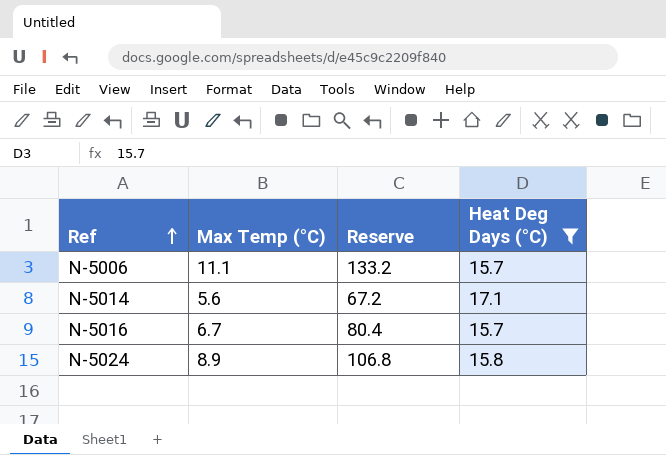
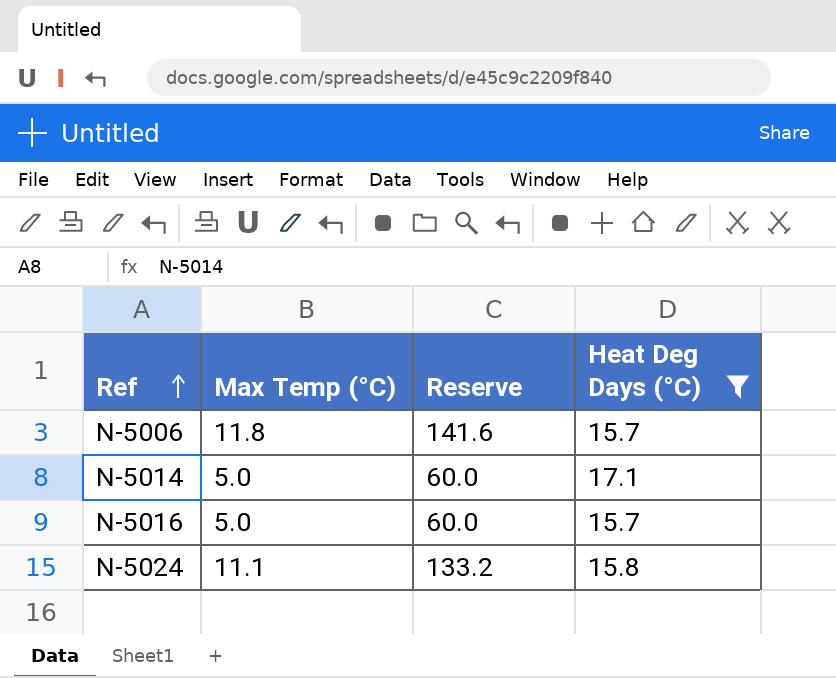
N-5006 | Max Temp (°C): 11.1 -> 11.8
N-5006 | Reserve: 133.2 -> 141.6
N-5014 | Max Temp (°C): 5.6 -> 5.0
N-5014 | Reserve: 67.2 -> 60.0
N-5016 | Max Temp (°C): 6.7 -> 5.0
N-5016 | Reserve: 80.4 -> 60.0
N-5024 | Max Temp (°C): 8.9 -> 11.1
N-5024 | Reserve: 106.8 -> 133.2

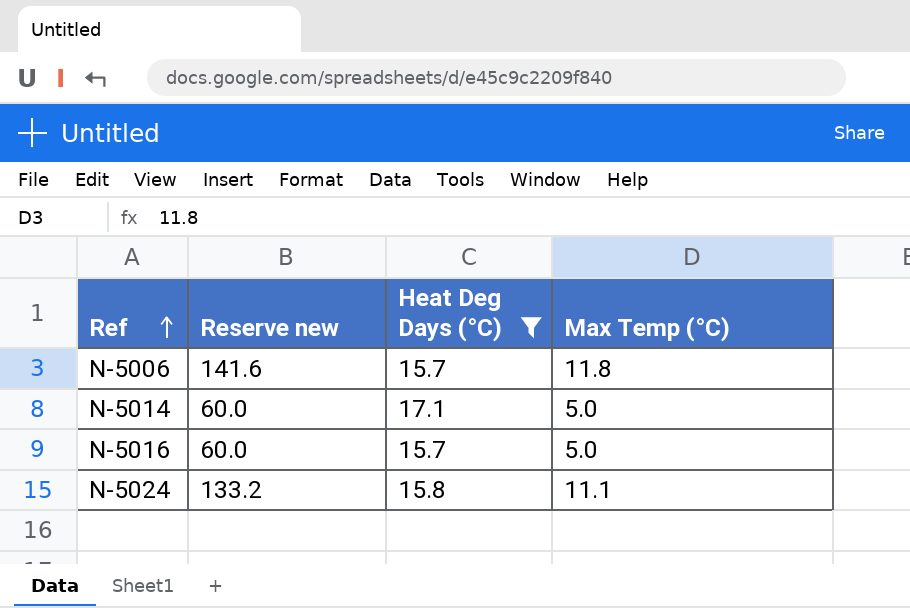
column name: Reserve -> Reserve new
column Max Temp (°C) | position: 2 -> 4

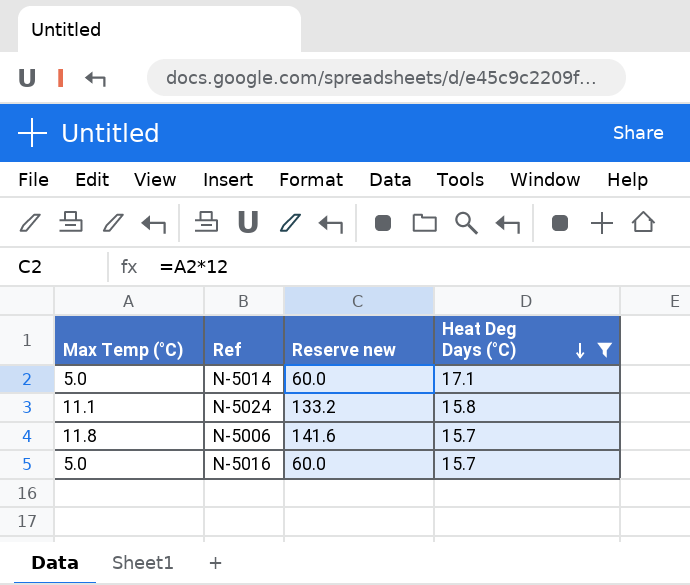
row order: Ref ascending -> Heat Deg Days (°C) descending
column Max Temp (°C) | position: 4 -> 1

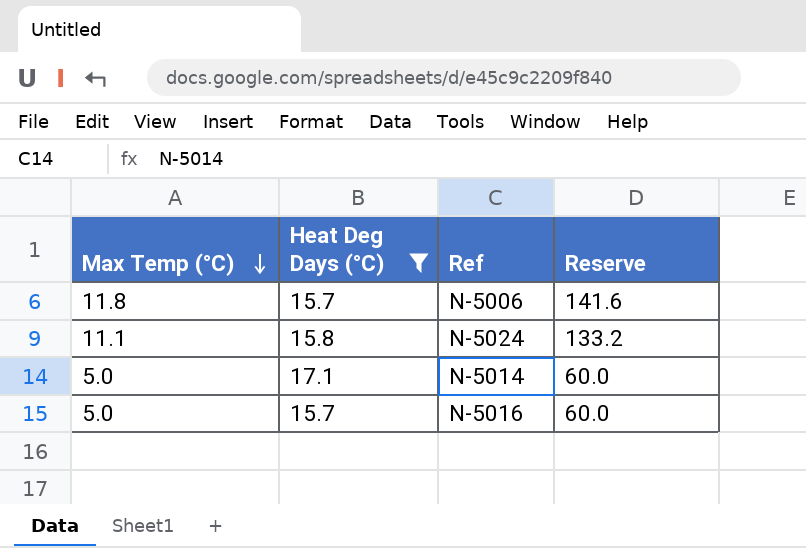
row order: Heat Deg Days (°C) descending -> Max Temp (°C) descending
column Heat Deg Days (°C) | position: 4 -> 2
column name: Reserve new -> Reserve

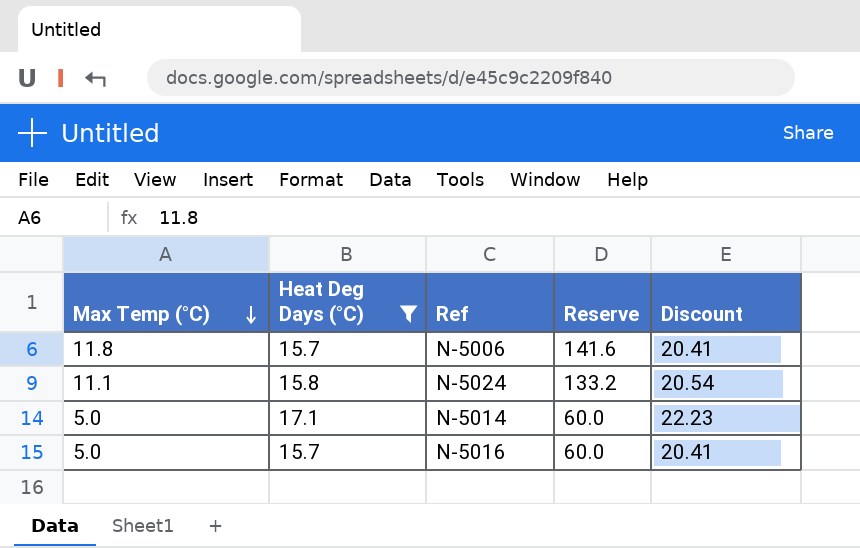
column Discount | formula: none -> [Heat Deg Days (°C)] * 1.3

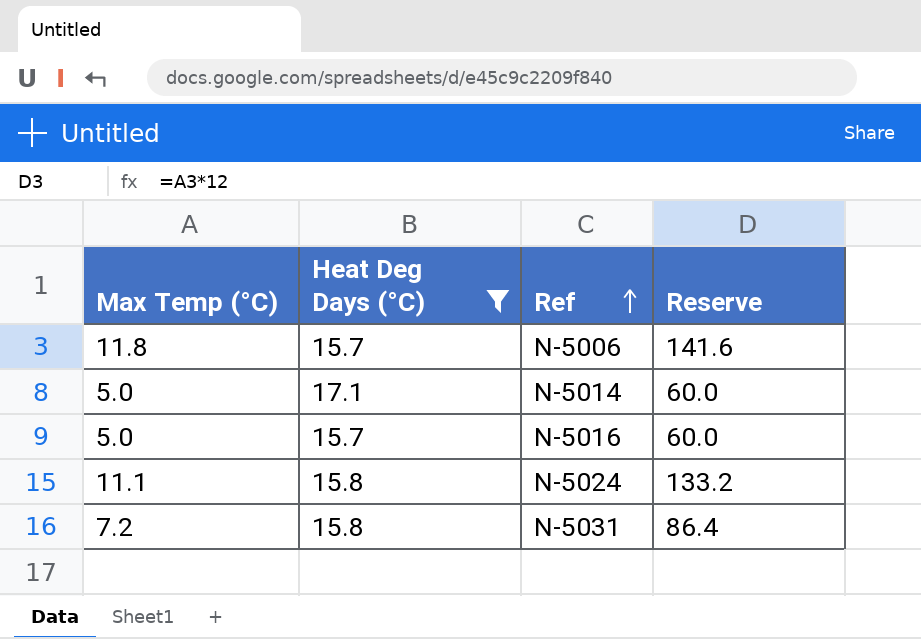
row order: Max Temp (°C) descending -> Ref ascending
column Discount | formula: [Heat Deg Days (°C)] * 1.3 -> none
row N-5031: none -> 7.2 | 15.8 | 86.4

